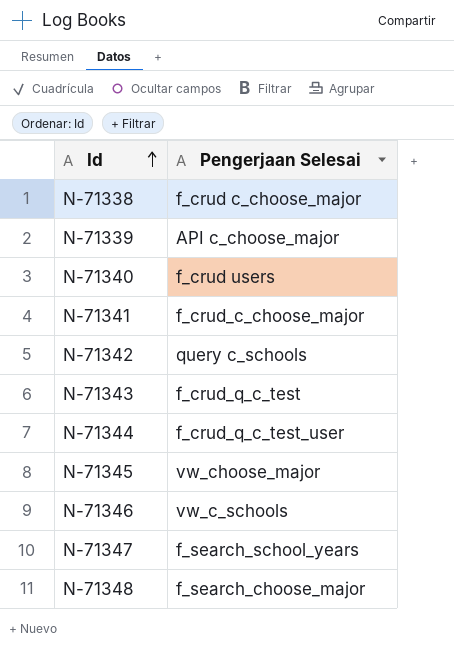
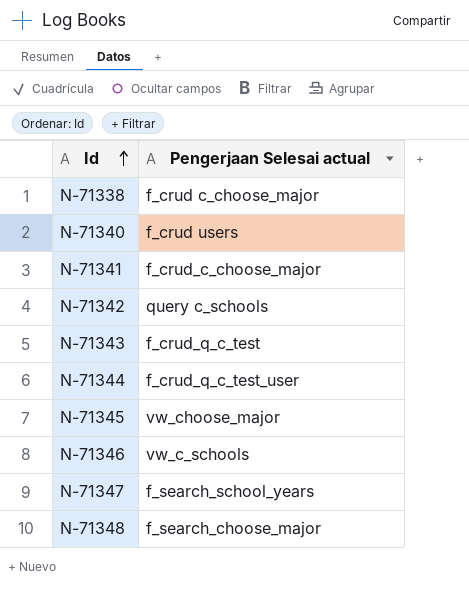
column name: Pengerjaan Selesai -> Pengerjaan Selesai actual
row N-71339: API c_choose_major -> none

